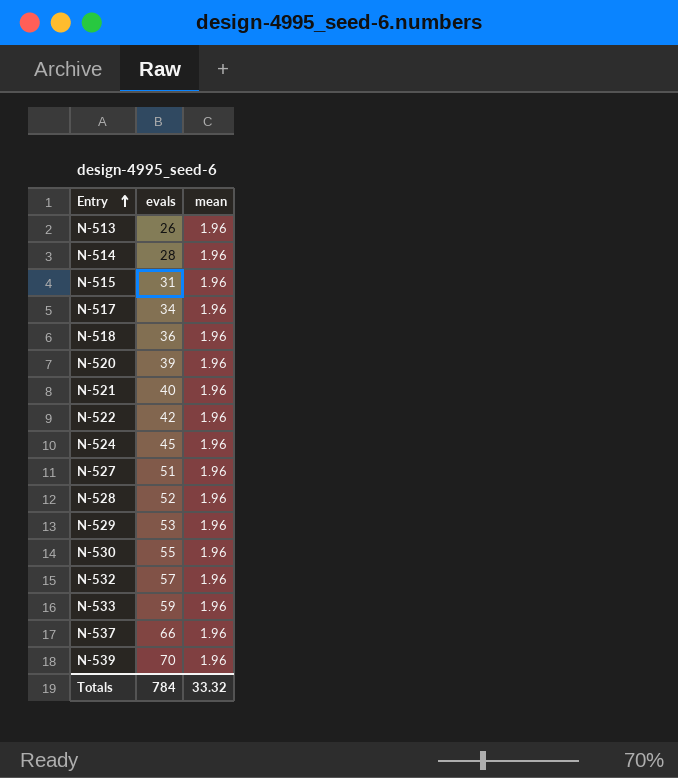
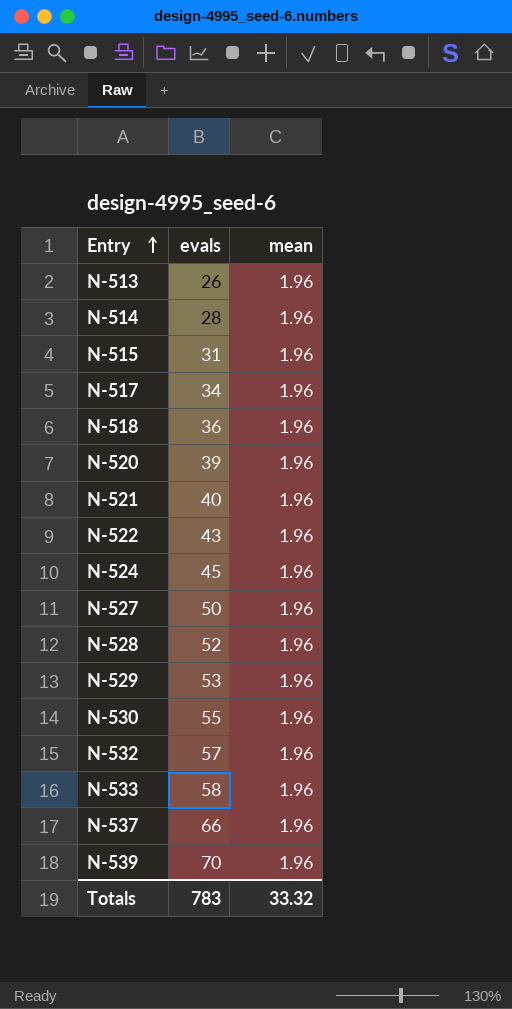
N-522 | evals: 42 -> 43
N-527 | evals: 51 -> 50
N-533 | evals: 59 -> 58
Totals | evals: 784 -> 783

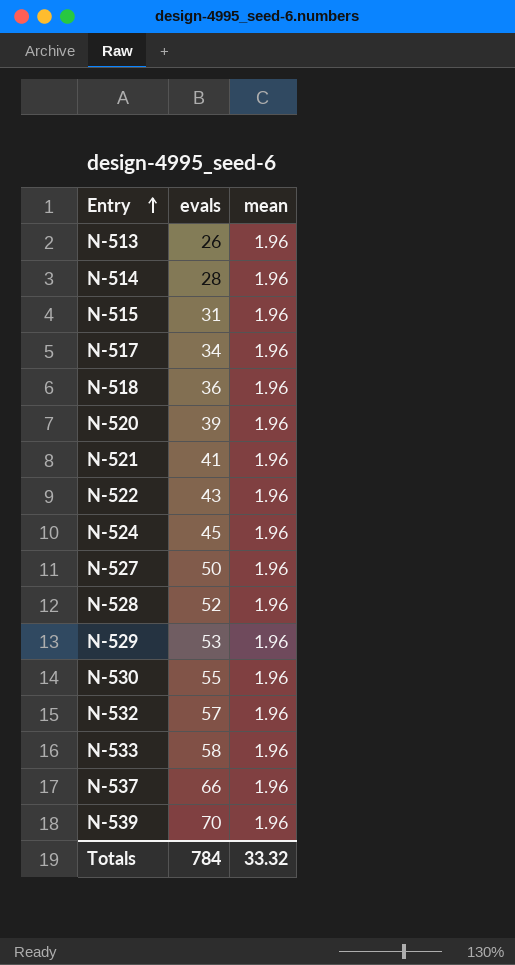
N-521 | evals: 40 -> 41
Totals | evals: 783 -> 784

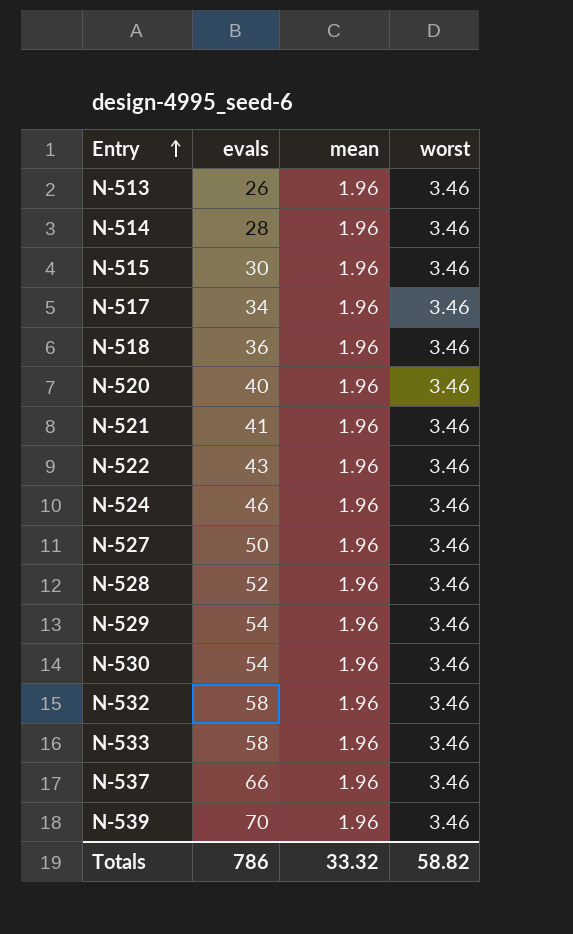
column worst | position: none -> 4
N-515 | evals: 31 -> 30
N-520 | evals: 39 -> 40
N-524 | evals: 45 -> 46
N-529 | evals: 53 -> 54
N-530 | evals: 55 -> 54
N-532 | evals: 57 -> 58
Totals | evals: 784 -> 786

